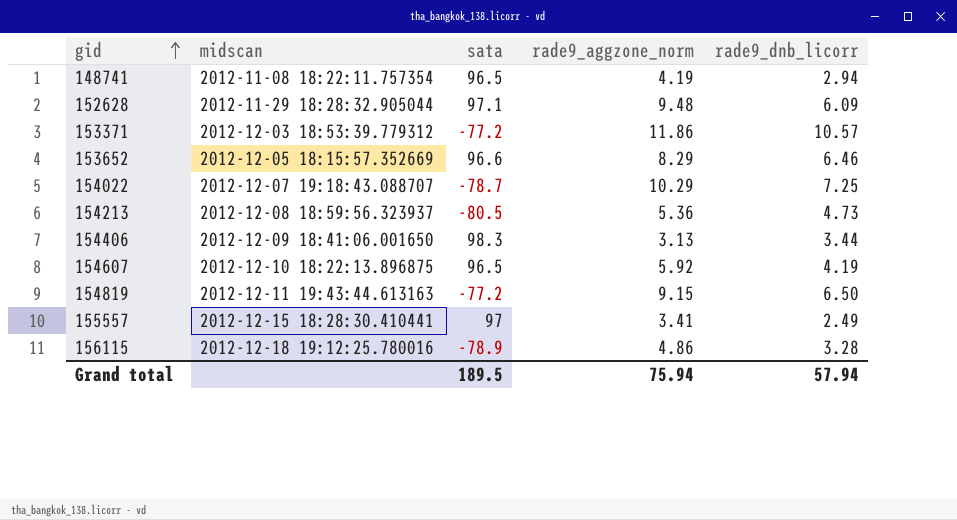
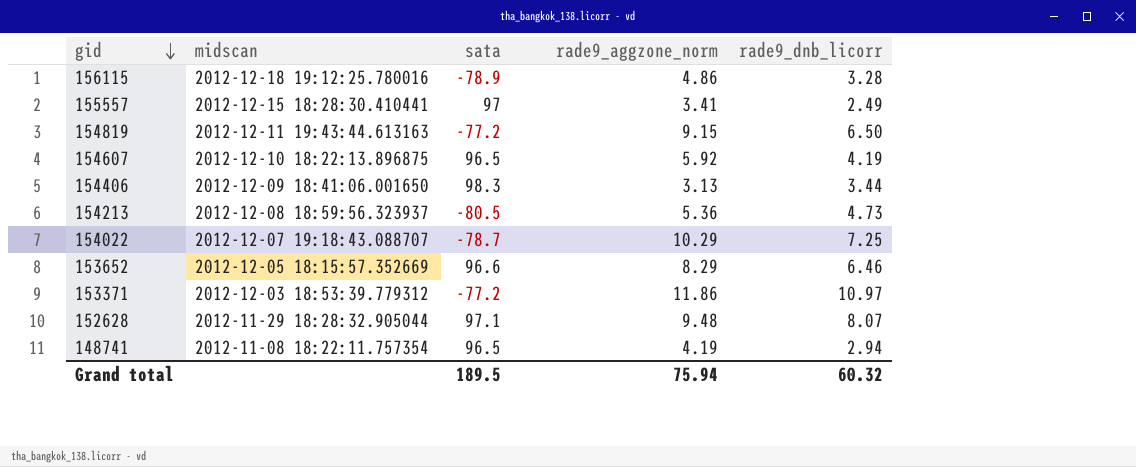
row order: gid ascending -> gid descending
153371 | rade9_dnb_licorr: 10.57 -> 10.97
152628 | rade9_dnb_licorr: 6.09 -> 8.07
Grand total | rade9_dnb_licorr: 57.94 -> 60.32

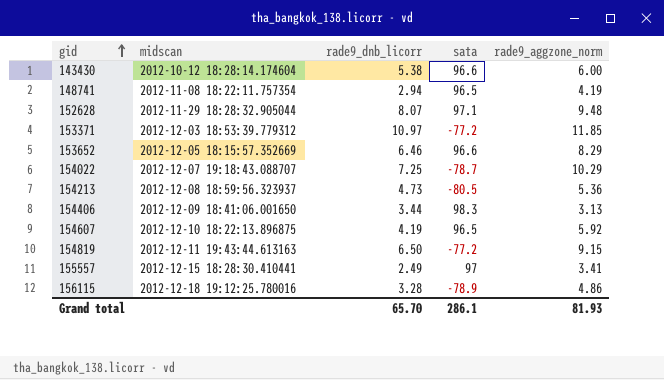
row order: gid descending -> gid ascending
column rade9_dnb_licorr | position: 5 -> 3
row 143430: none -> 2012-10-12 18:28:14.174604 | 5.38 | 96.6 | 6.00
153371 | rade9_aggzone_norm: 11.86 -> 11.85
Grand total | rade9_dnb_licorr: 60.32 -> 65.70
Grand total | sata: 189.5 -> 286.1
Grand total | rade9_aggzone_norm: 75.94 -> 81.93

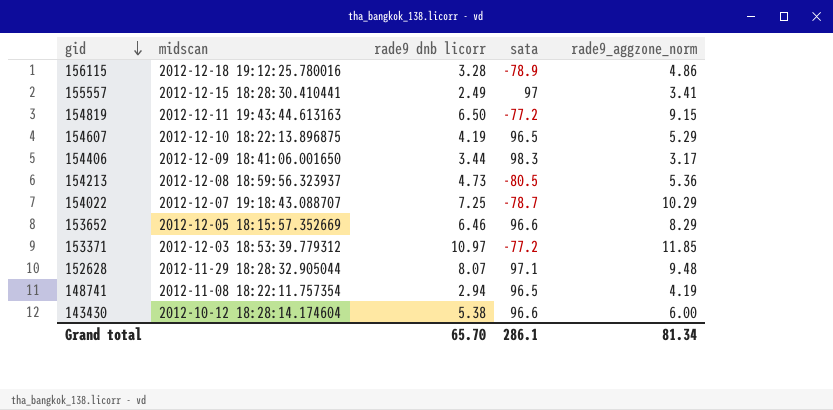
row order: gid ascending -> gid descending
column name: rade9_dnb_licorr -> rade9 dnb licorr
154607 | rade9_aggzone_norm: 5.92 -> 5.29
154406 | rade9_aggzone_norm: 3.13 -> 3.17
Grand total | rade9_aggzone_norm: 81.93 -> 81.34

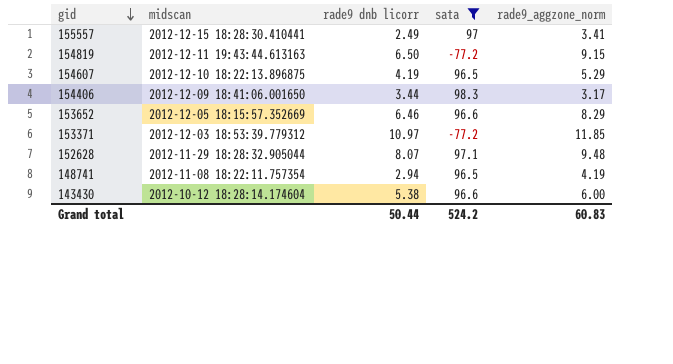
filter: none -> sata >= -77.2
Grand total | rade9 dnb licorr: 65.70 -> 50.44
Grand total | sata: 286.1 -> 524.2
Grand total | rade9_aggzone_norm: 81.34 -> 60.83

